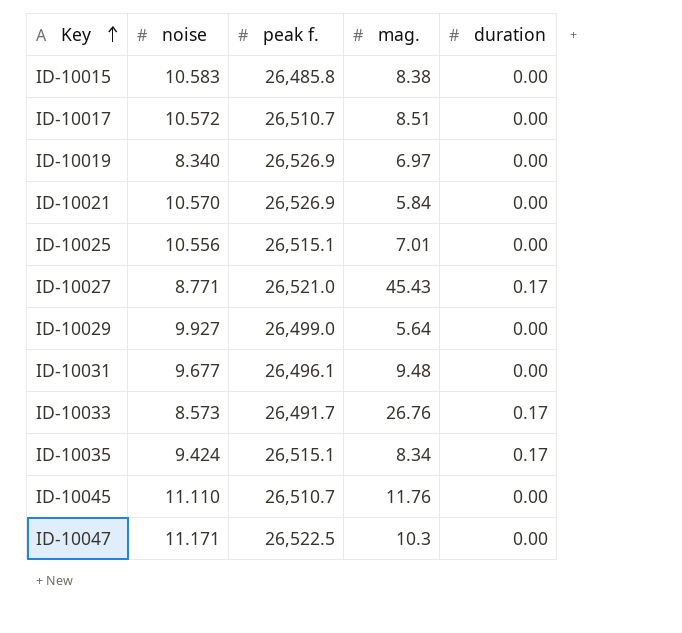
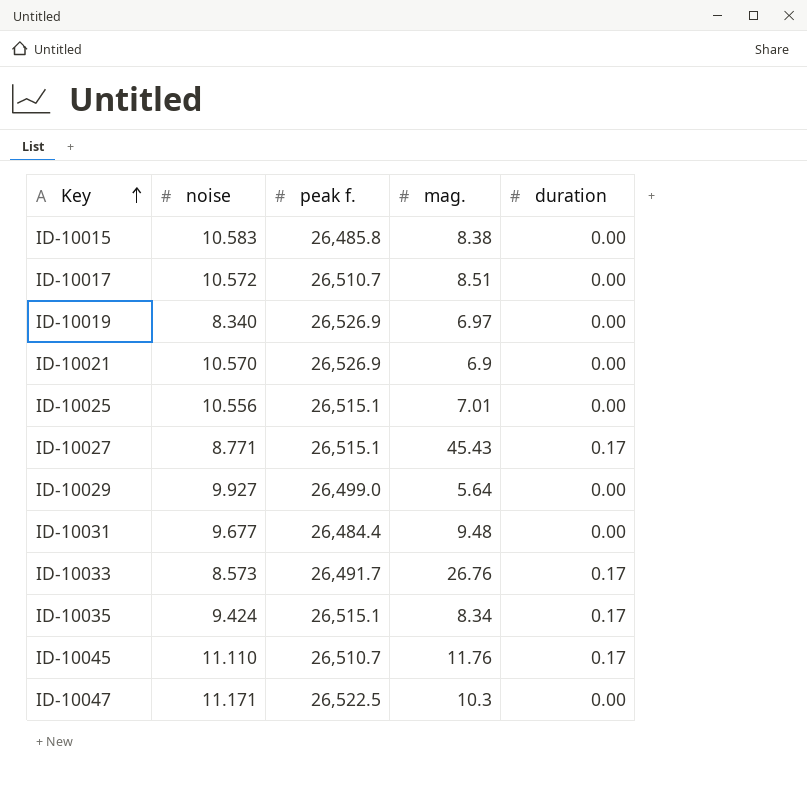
ID-10021 | mag.: 5.84 -> 6.9
ID-10027 | peak f.: 26,521.0 -> 26,515.1
ID-10031 | peak f.: 26,496.1 -> 26,484.4
ID-10045 | duration: 0.00 -> 0.17

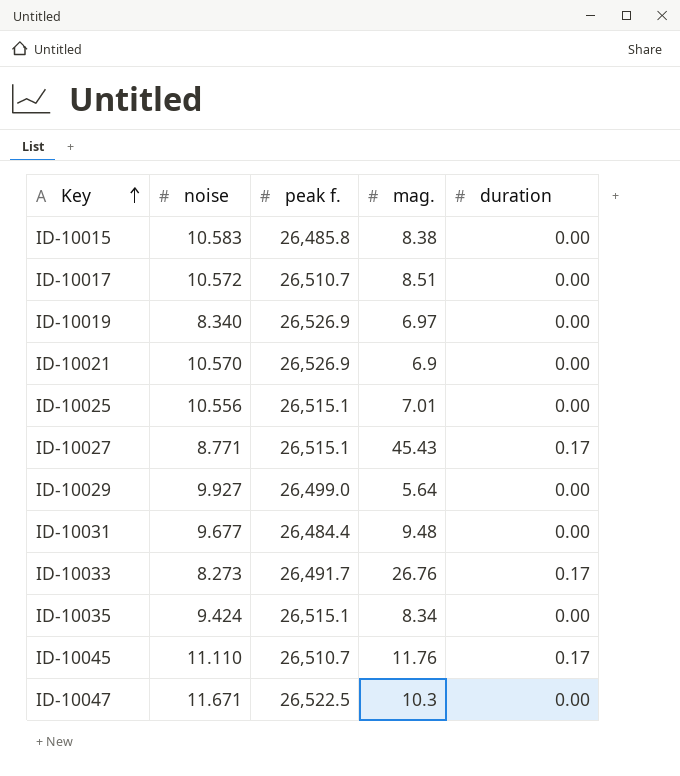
ID-10033 | noise: 8.573 -> 8.273
ID-10035 | duration: 0.17 -> 0.00
ID-10047 | noise: 11.171 -> 11.671

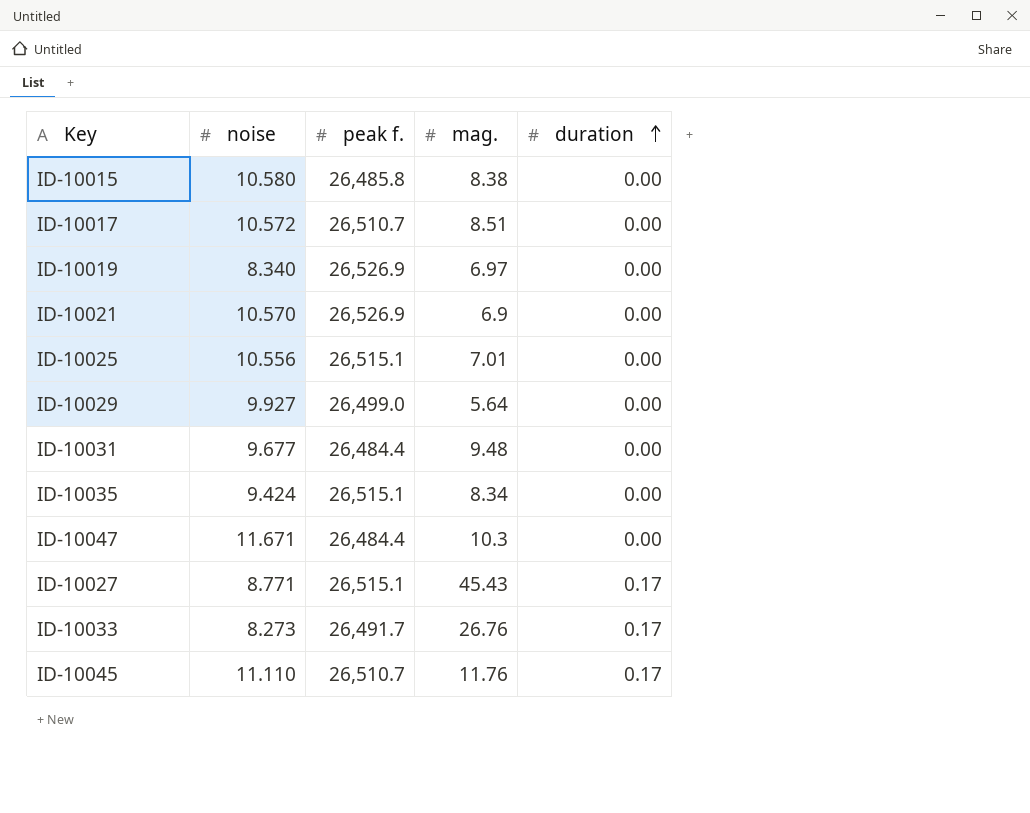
row order: Key ascending -> duration ascending
ID-10015 | noise: 10.583 -> 10.580
ID-10047 | peak f.: 26,522.5 -> 26,484.4

